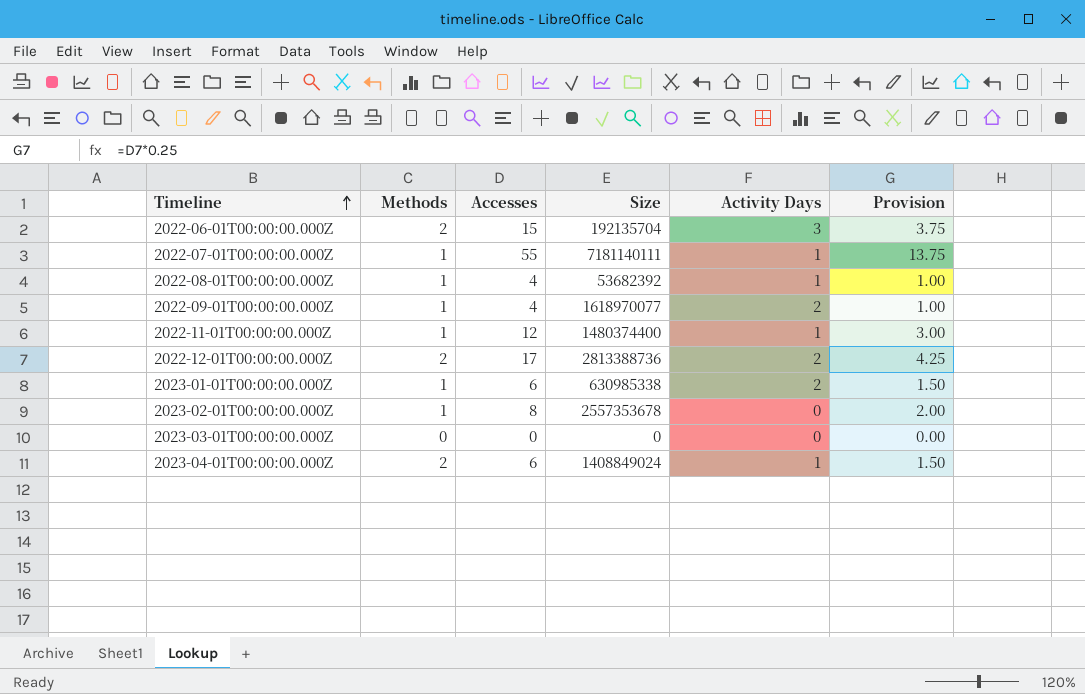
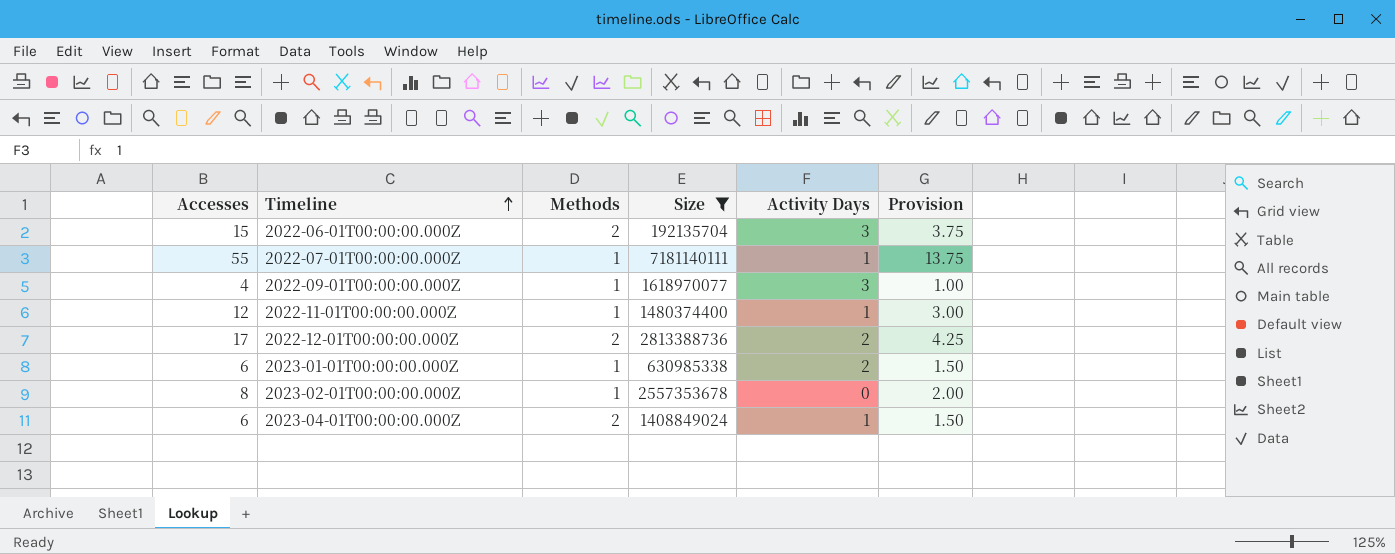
filter: none -> Size >= 192135704
column Accesses | position: 3 -> 1
2022-09-01T00:00:00.000Z | Activity Days: 2 -> 3

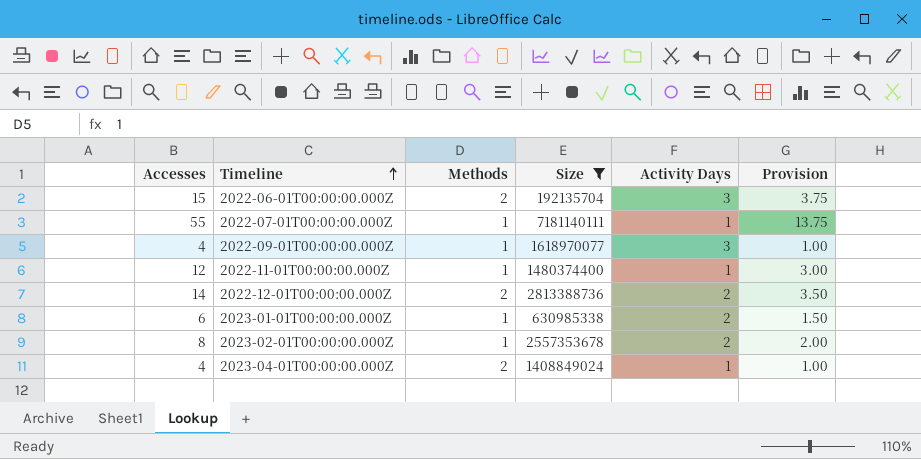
2022-12-01T00:00:00.000Z | Accesses: 17 -> 14
2022-12-01T00:00:00.000Z | Provision: 4.25 -> 3.50
2023-02-01T00:00:00.000Z | Activity Days: 0 -> 2
2023-04-01T00:00:00.000Z | Accesses: 6 -> 4
2023-04-01T00:00:00.000Z | Provision: 1.50 -> 1.00

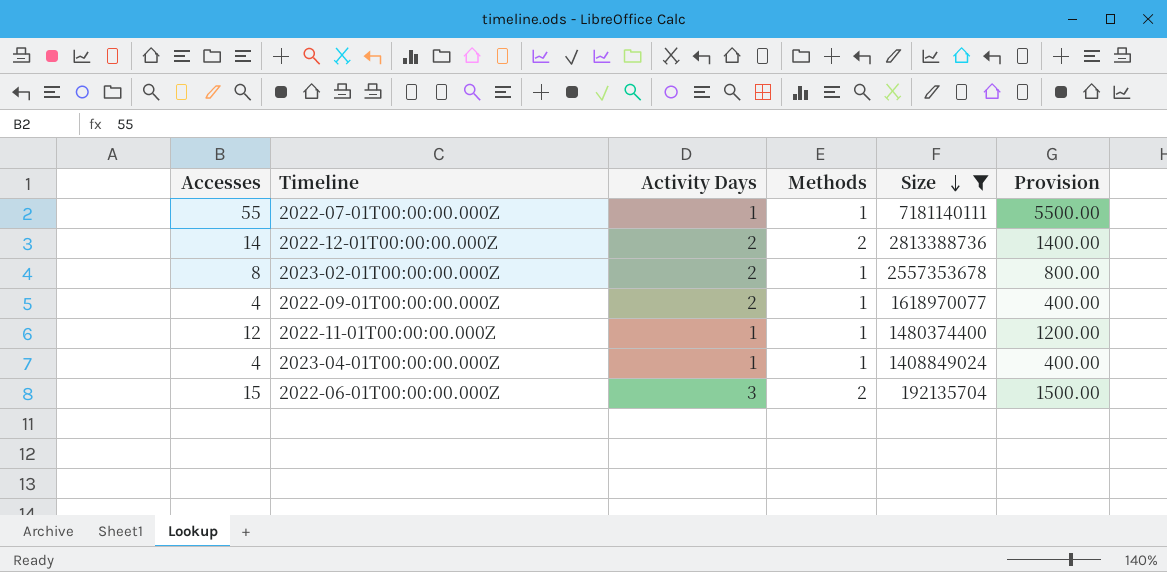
row order: Timeline ascending -> Size descending
column Activity Days | position: 5 -> 3
column Provision | formula: [Accesses] * 0.25 -> [Accesses] * 100
row 2023-01-01T00:00:00.000Z: 6 | 1 | 630985338 | 2 | 1.50 -> none
2022-09-01T00:00:00.000Z | Activity Days: 3 -> 2
2023-04-01T00:00:00.000Z | Methods: 2 -> 1

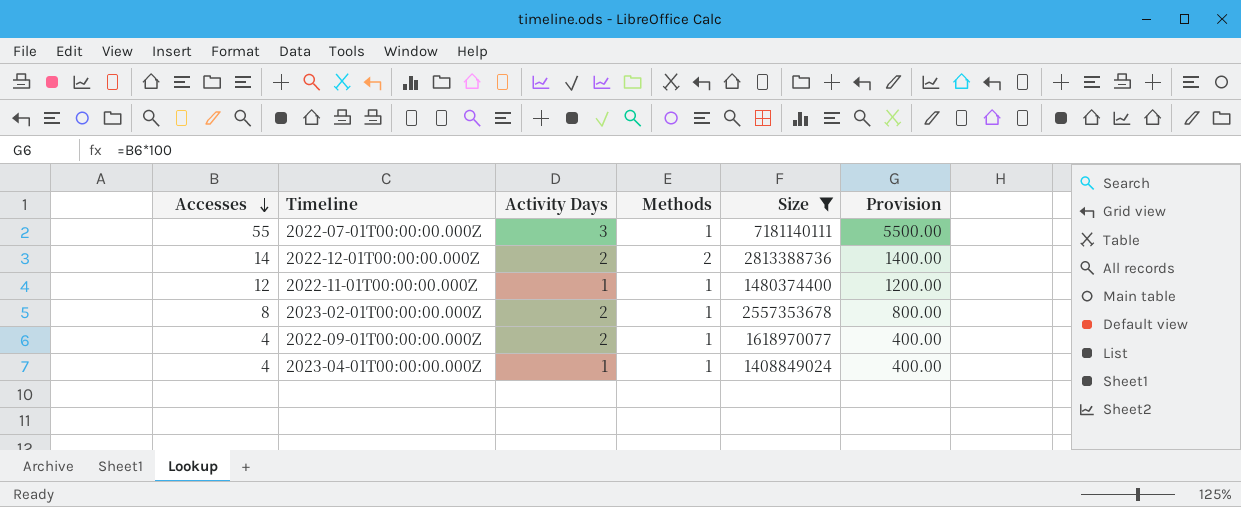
row order: Size descending -> Accesses descending
row 2022-06-01T00:00:00.000Z: 15 | 3 | 2 | 192135704 | 1500.00 -> none
2022-07-01T00:00:00.000Z | Activity Days: 1 -> 3

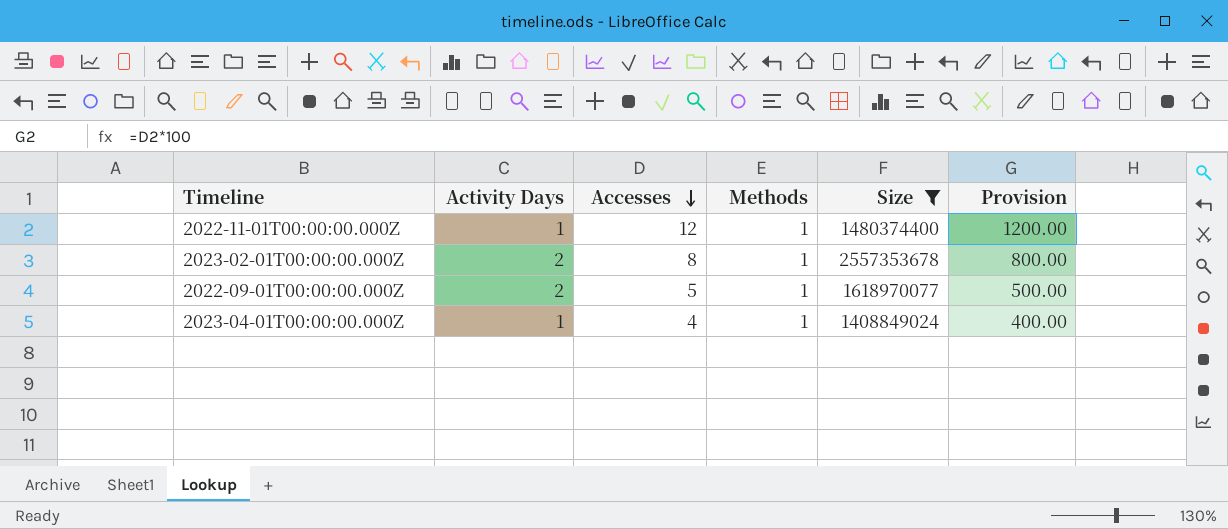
column Accesses | position: 1 -> 3
row 2022-07-01T00:00:00.000Z: 55 | 3 | 1 | 7181140111 | 5500.00 -> none
row 2022-12-01T00:00:00.000Z: 14 | 2 | 2 | 2813388736 | 1400.00 -> none
2022-09-01T00:00:00.000Z | Accesses: 4 -> 5
2022-09-01T00:00:00.000Z | Provision: 400.00 -> 500.00

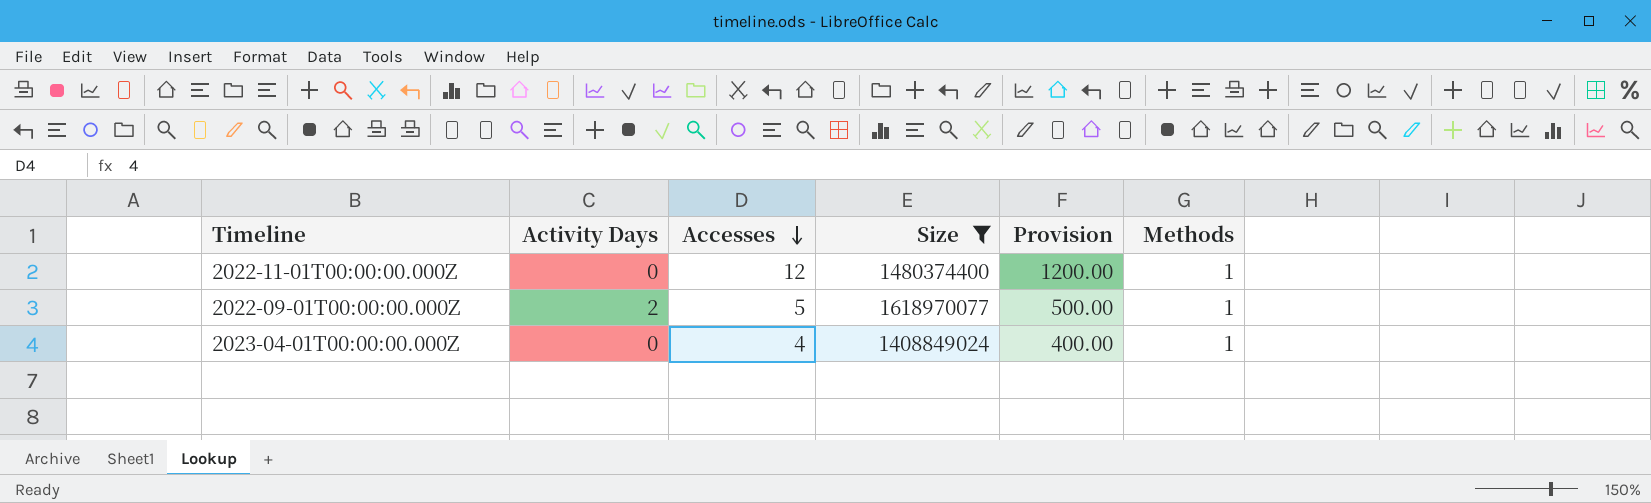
column Methods | position: 4 -> 6
row 2023-02-01T00:00:00.000Z: 2 | 8 | 1 | 2557353678 | 800.00 -> none
2022-11-01T00:00:00.000Z | Activity Days: 1 -> 0
2023-04-01T00:00:00.000Z | Activity Days: 1 -> 0

